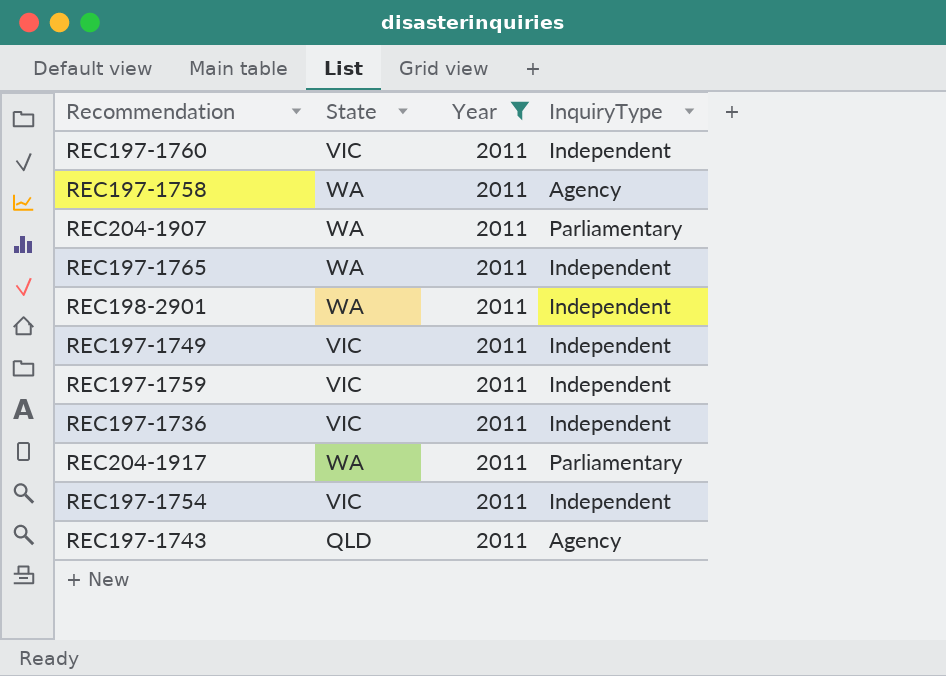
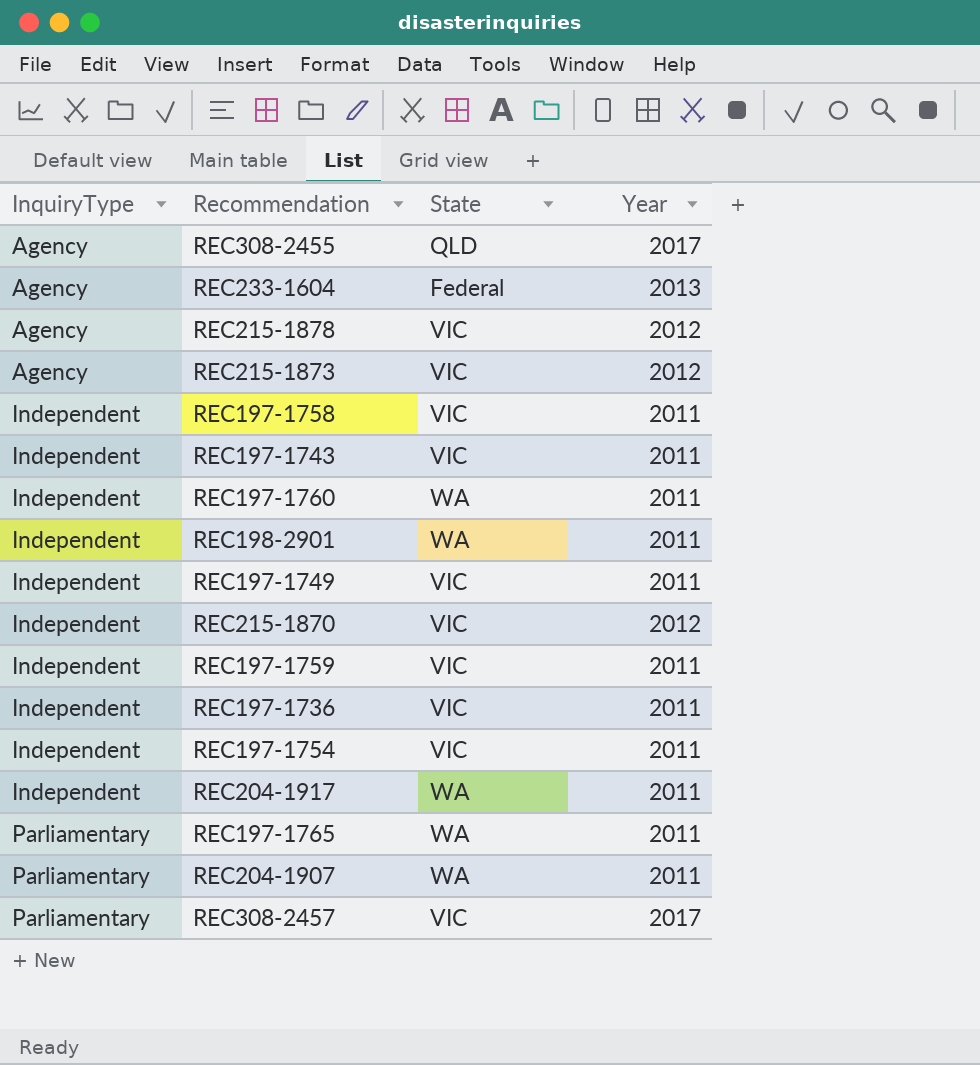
filter: Year = 2011 -> none
row order: none -> InquiryType ascending
column InquiryType | position: 4 -> 1
REC197-1758 | InquiryType: Agency -> Independent
REC197-1758 | State: WA -> VIC
REC197-1743 | InquiryType: Agency -> Independent
REC197-1743 | State: QLD -> VIC
REC197-1760 | State: VIC -> WA
REC204-1917 | InquiryType: Parliamentary -> Independent
REC197-1765 | InquiryType: Independent -> Parliamentary

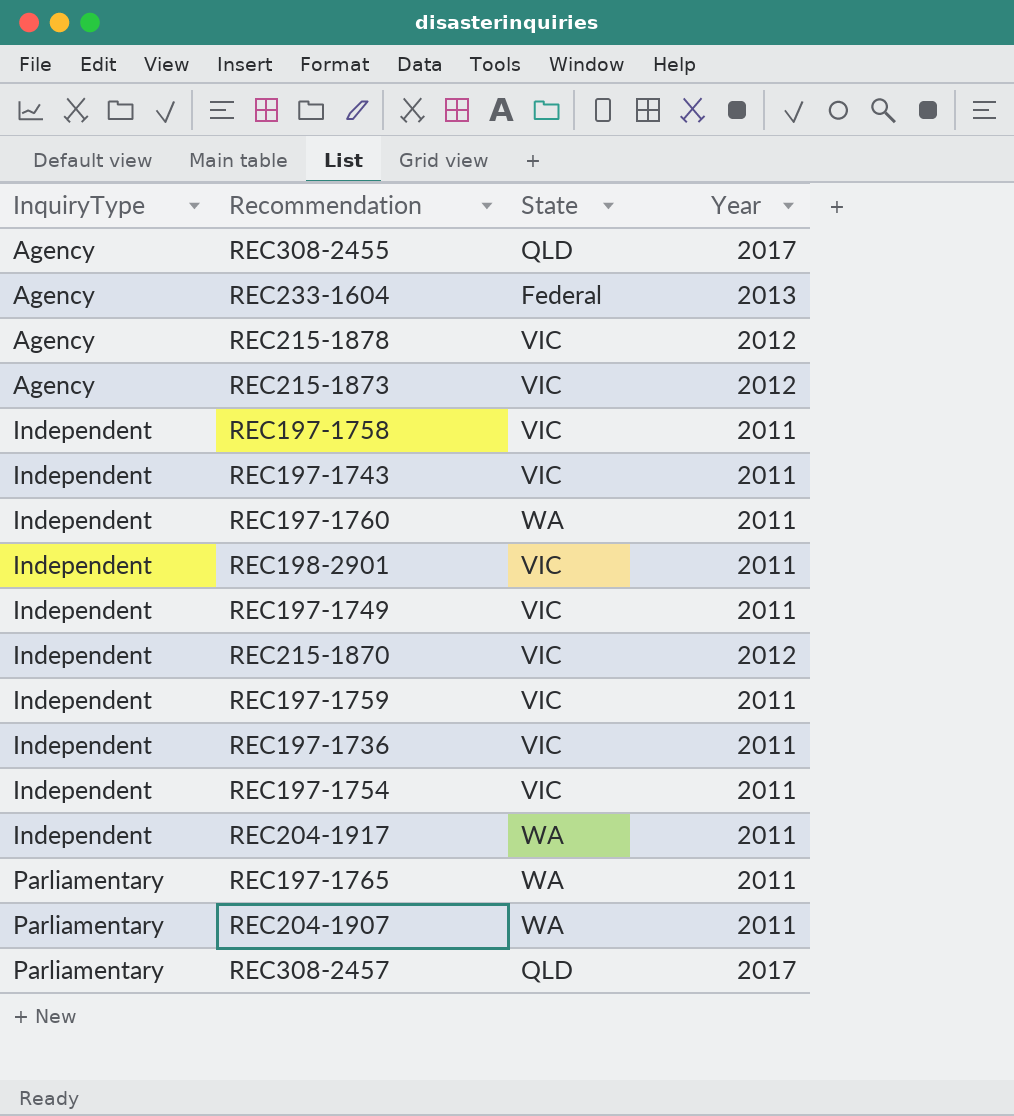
REC198-2901 | State: WA -> VIC
REC308-2457 | State: VIC -> QLD

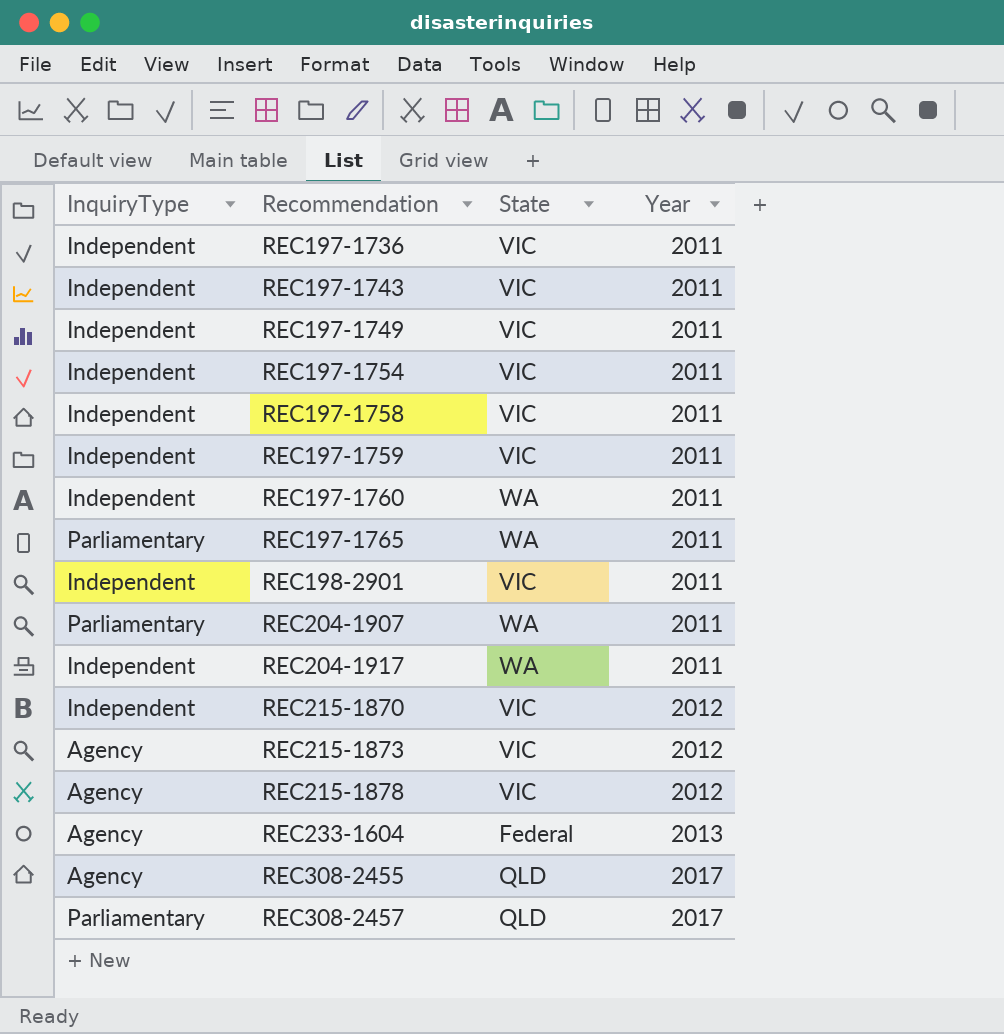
row order: InquiryType ascending -> Recommendation ascending

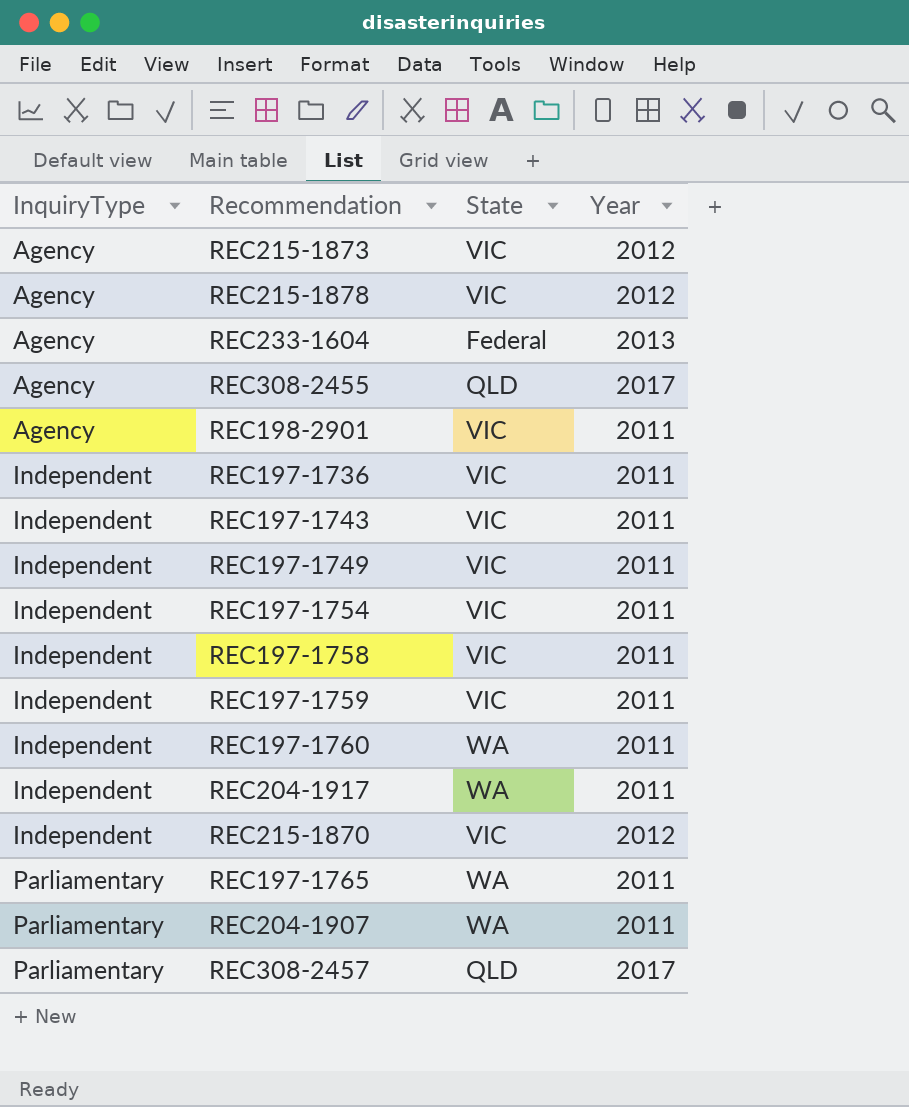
row order: Recommendation ascending -> InquiryType ascending
REC198-2901 | InquiryType: Independent -> Agency

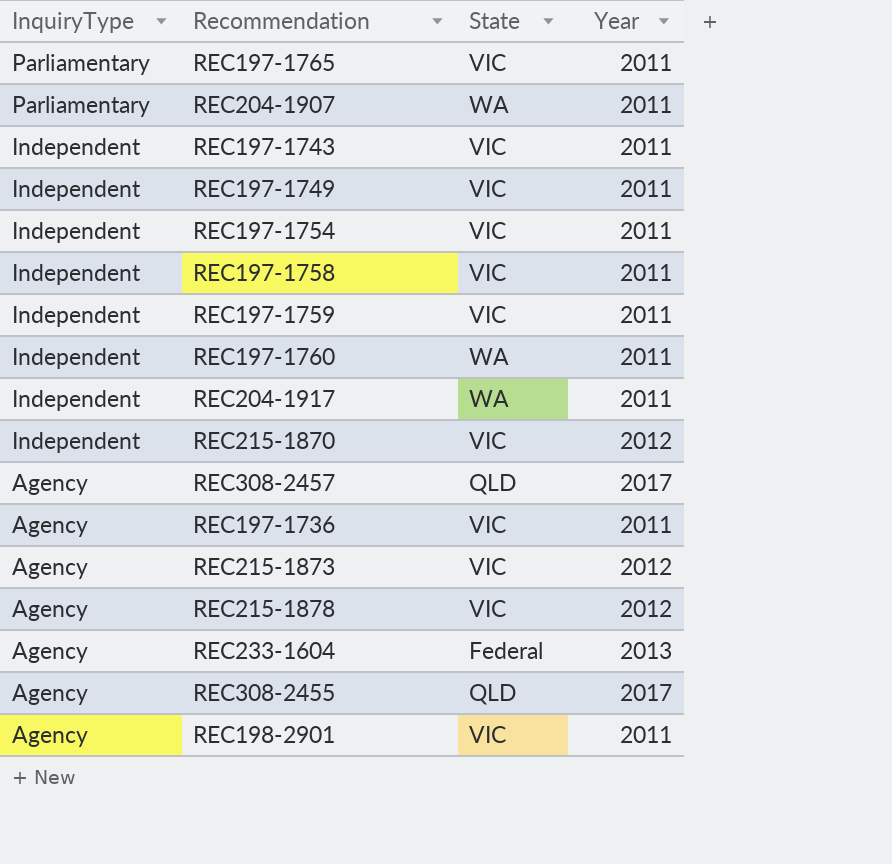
row order: InquiryType ascending -> InquiryType descending
REC197-1765 | State: WA -> VIC
REC308-2457 | InquiryType: Parliamentary -> Agency
REC197-1736 | InquiryType: Independent -> Agency

